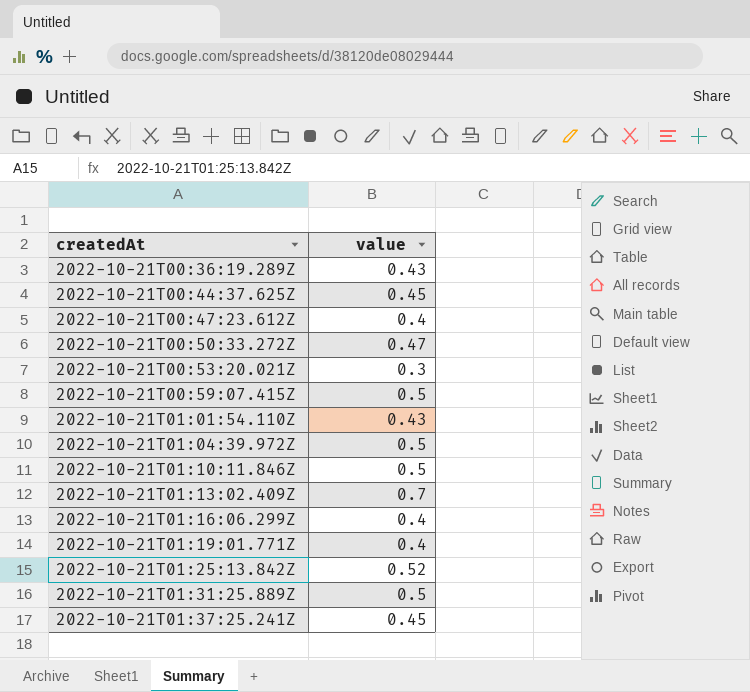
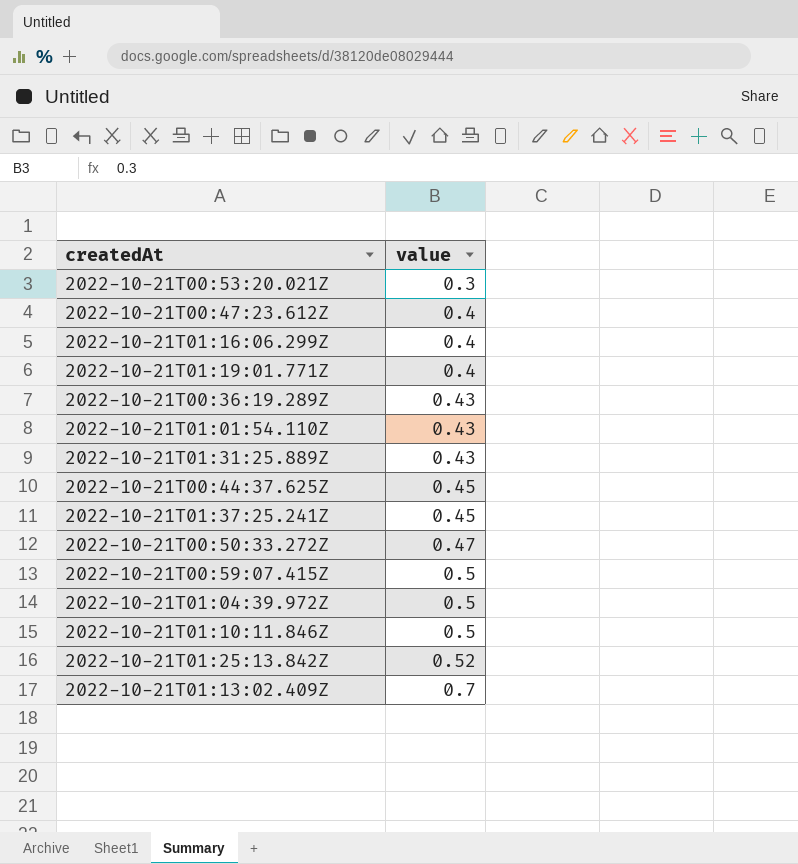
row order: createdAt ascending -> value ascending
2022-10-21T01:31:25.889Z | value: 0.5 -> 0.43

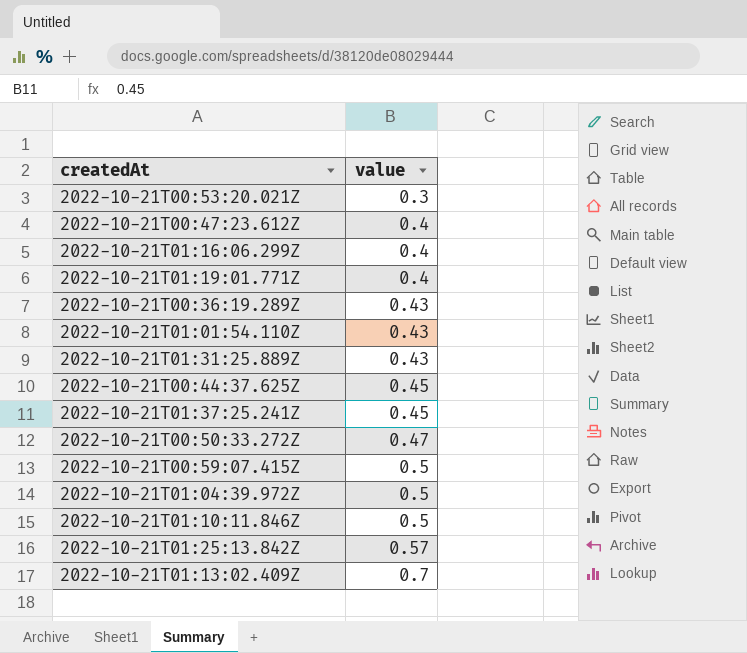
2022-10-21T01:25:13.842Z | value: 0.52 -> 0.57

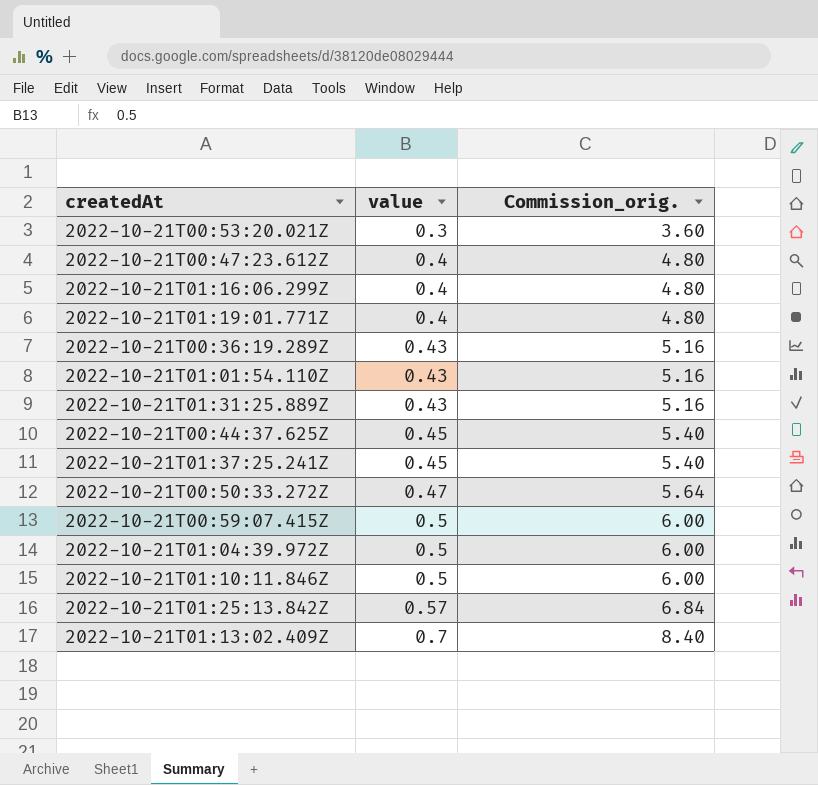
column Commission_orig. | formula: none -> [value] * 12

